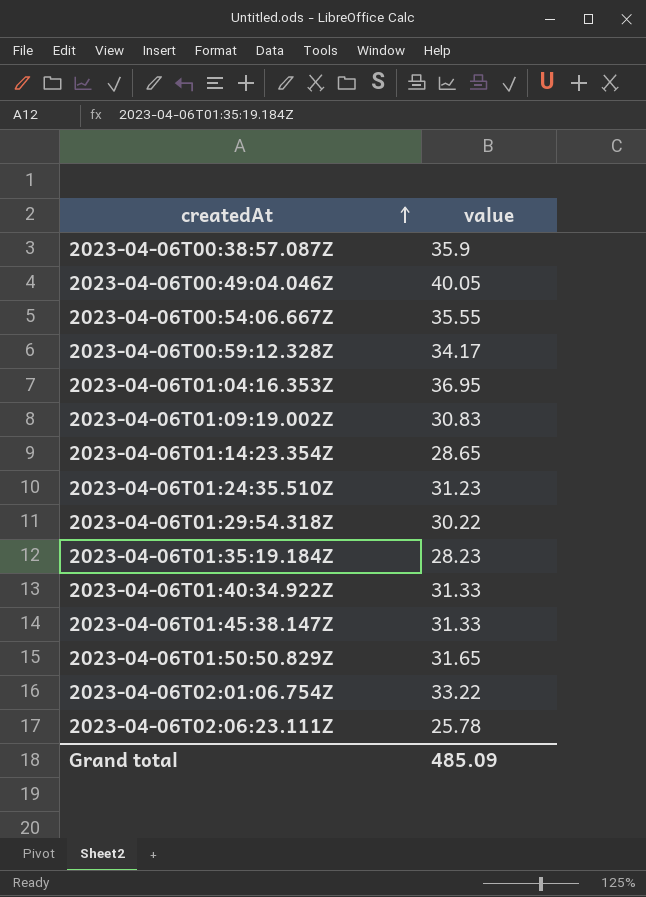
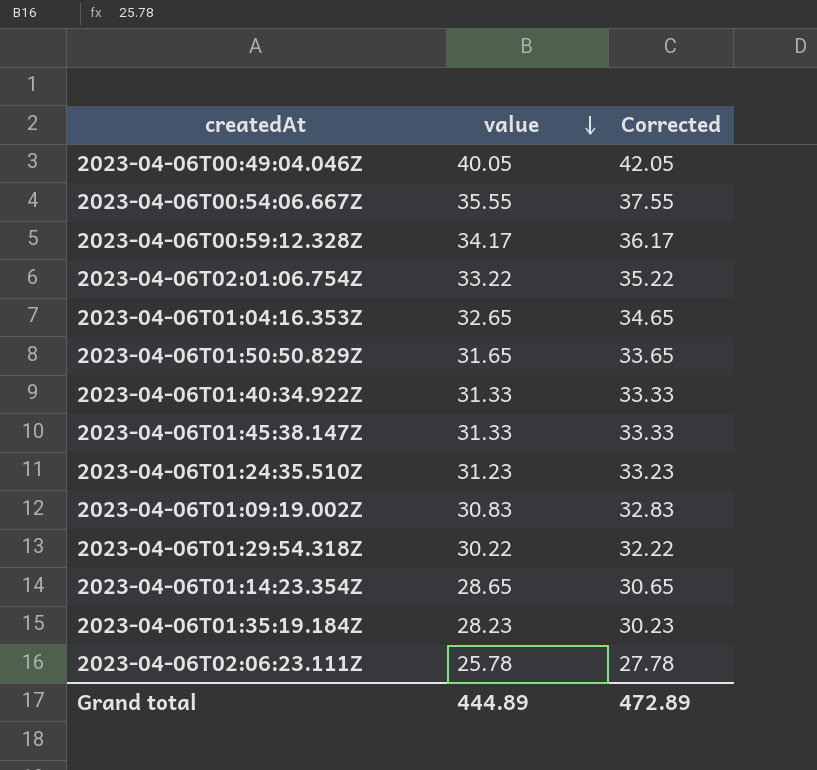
row order: createdAt ascending -> value descending
column Corrected | formula: none -> [value] + 2
row 2023-04-06T00:38:57.087Z: 35.9 -> none
2023-04-06T01:04:16.353Z | value: 36.95 -> 32.65
Grand total | value: 485.09 -> 444.89

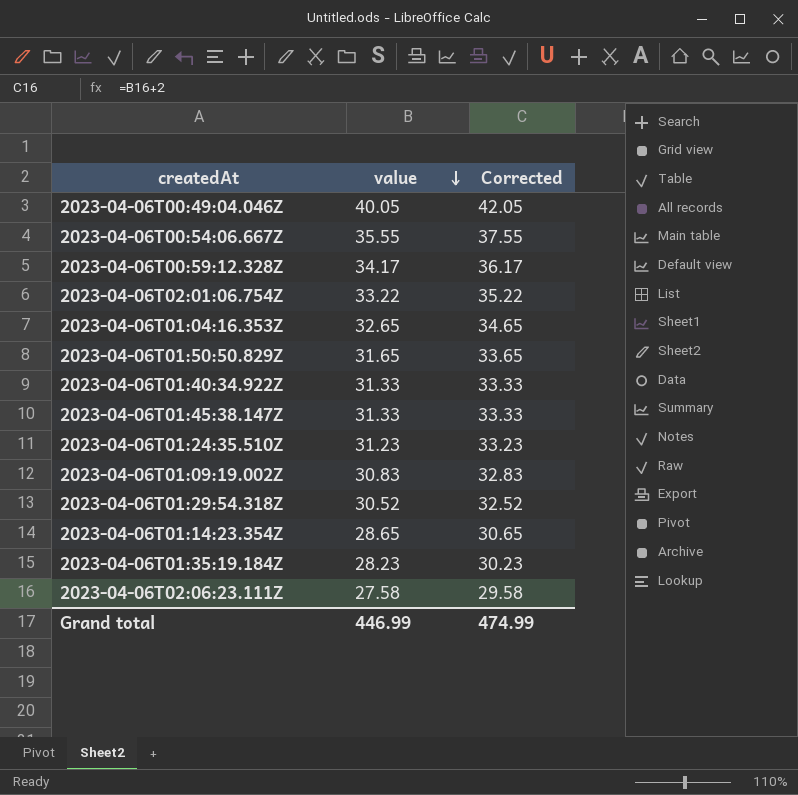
2023-04-06T01:29:54.318Z | value: 30.22 -> 30.52
2023-04-06T01:29:54.318Z | Corrected: 32.22 -> 32.52
2023-04-06T02:06:23.111Z | value: 25.78 -> 27.58
2023-04-06T02:06:23.111Z | Corrected: 27.78 -> 29.58
Grand total | value: 444.89 -> 446.99
Grand total | Corrected: 472.89 -> 474.99

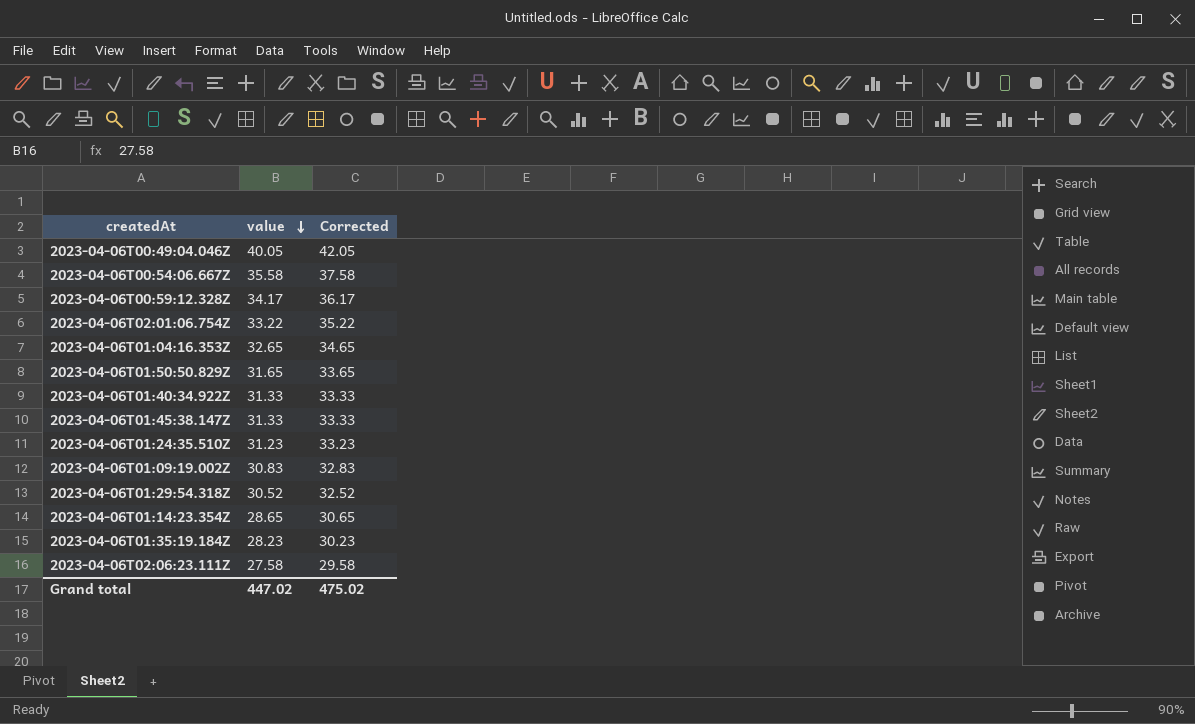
2023-04-06T00:54:06.667Z | value: 35.55 -> 35.58
2023-04-06T00:54:06.667Z | Corrected: 37.55 -> 37.58
Grand total | value: 446.99 -> 447.02
Grand total | Corrected: 474.99 -> 475.02

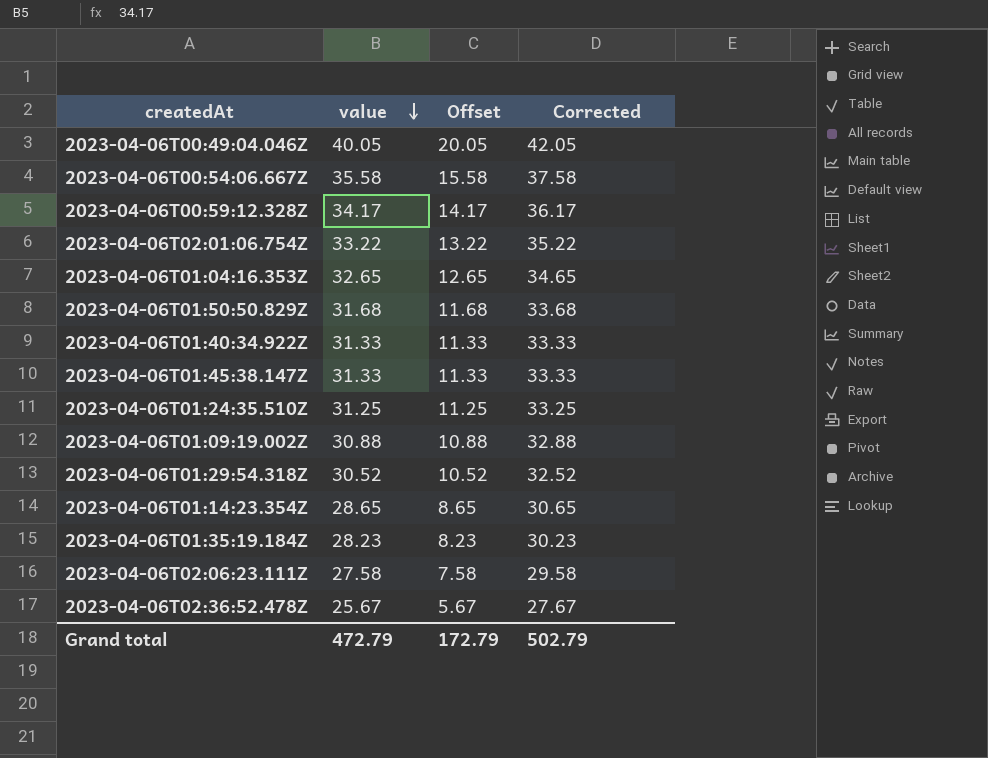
column Offset | formula: none -> [value] - 20
2023-04-06T01:50:50.829Z | value: 31.65 -> 31.68
2023-04-06T01:50:50.829Z | Corrected: 33.65 -> 33.68
2023-04-06T01:24:35.510Z | value: 31.23 -> 31.25
2023-04-06T01:24:35.510Z | Corrected: 33.23 -> 33.25
2023-04-06T01:09:19.002Z | value: 30.83 -> 30.88
2023-04-06T01:09:19.002Z | Corrected: 32.83 -> 32.88
row 2023-04-06T02:36:52.478Z: none -> 25.67 | 5.67 | 27.67
Grand total | value: 447.02 -> 472.79
Grand total | Corrected: 475.02 -> 502.79

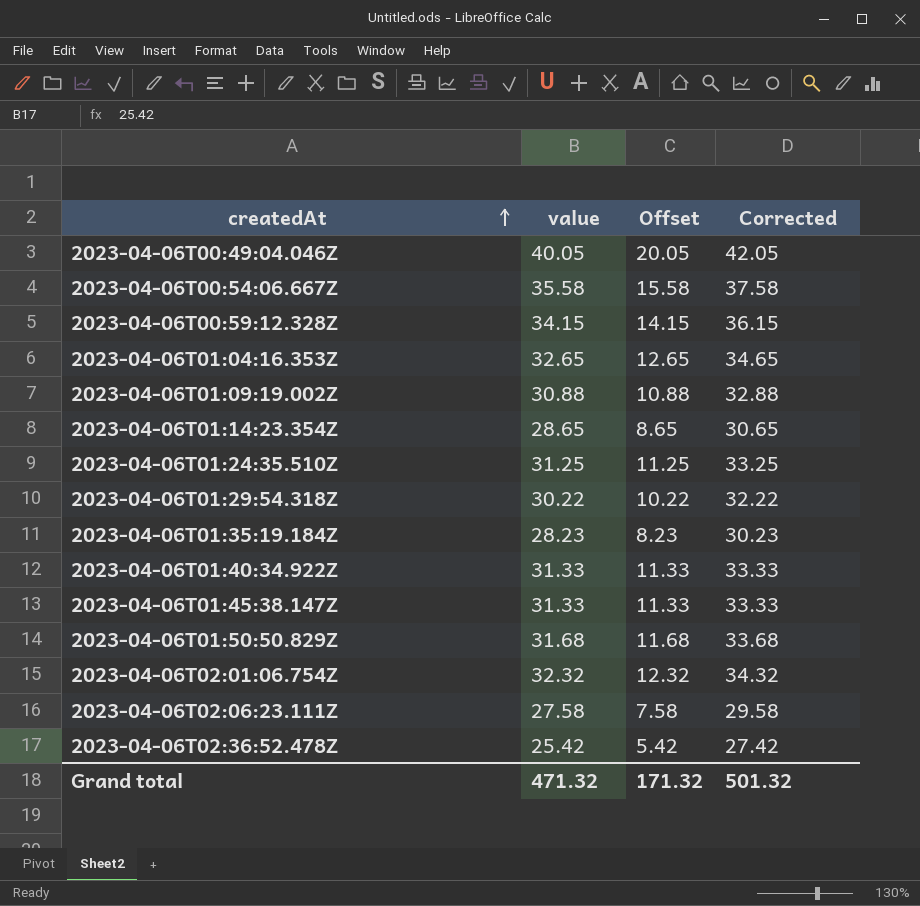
row order: value descending -> createdAt ascending
2023-04-06T00:59:12.328Z | value: 34.17 -> 34.15
2023-04-06T00:59:12.328Z | Offset: 14.17 -> 14.15
2023-04-06T00:59:12.328Z | Corrected: 36.17 -> 36.15
2023-04-06T01:29:54.318Z | value: 30.52 -> 30.22
2023-04-06T01:29:54.318Z | Offset: 10.52 -> 10.22
2023-04-06T01:29:54.318Z | Corrected: 32.52 -> 32.22
2023-04-06T02:01:06.754Z | value: 33.22 -> 32.32
2023-04-06T02:01:06.754Z | Offset: 13.22 -> 12.32
2023-04-06T02:01:06.754Z | Corrected: 35.22 -> 34.32
2023-04-06T02:36:52.478Z | value: 25.67 -> 25.42
2023-04-06T02:36:52.478Z | Offset: 5.67 -> 5.42
2023-04-06T02:36:52.478Z | Corrected: 27.67 -> 27.42
Grand total | value: 472.79 -> 471.32
Grand total | Offset: 172.79 -> 171.32
Grand total | Corrected: 502.79 -> 501.32

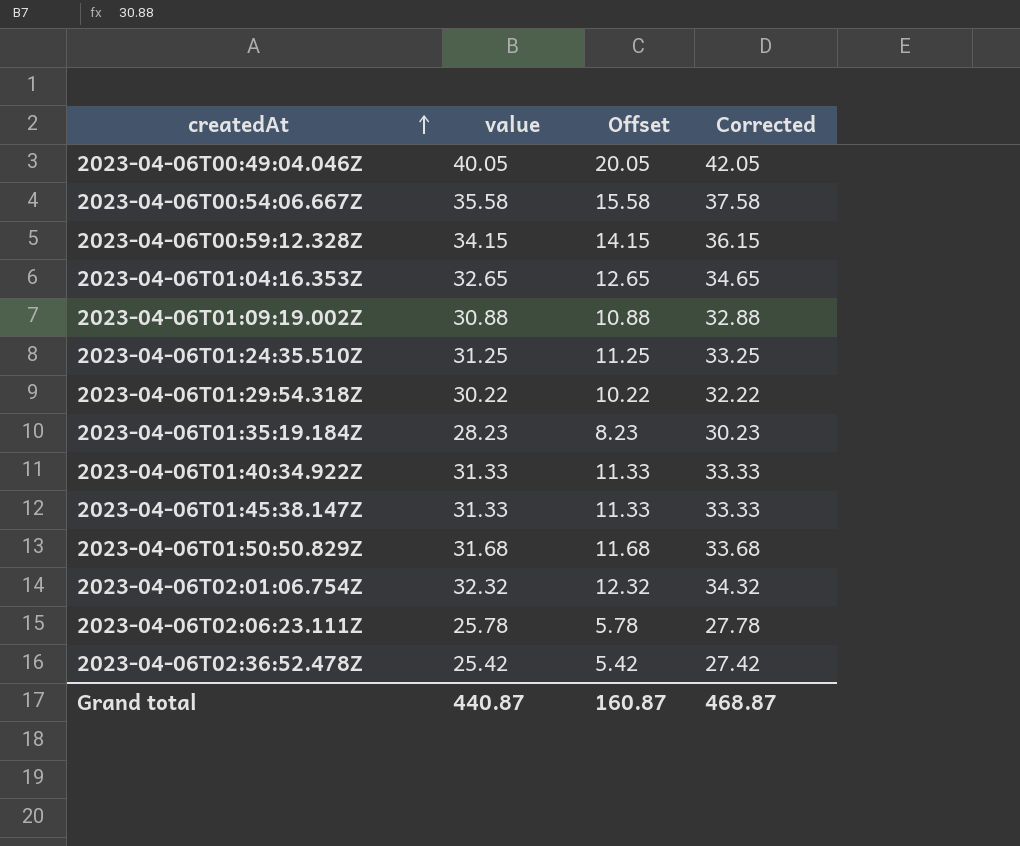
row 2023-04-06T01:14:23.354Z: 28.65 | 8.65 | 30.65 -> none
2023-04-06T02:06:23.111Z | value: 27.58 -> 25.78
2023-04-06T02:06:23.111Z | Offset: 7.58 -> 5.78
2023-04-06T02:06:23.111Z | Corrected: 29.58 -> 27.78
Grand total | value: 471.32 -> 440.87
Grand total | Offset: 171.32 -> 160.87
Grand total | Corrected: 501.32 -> 468.87

